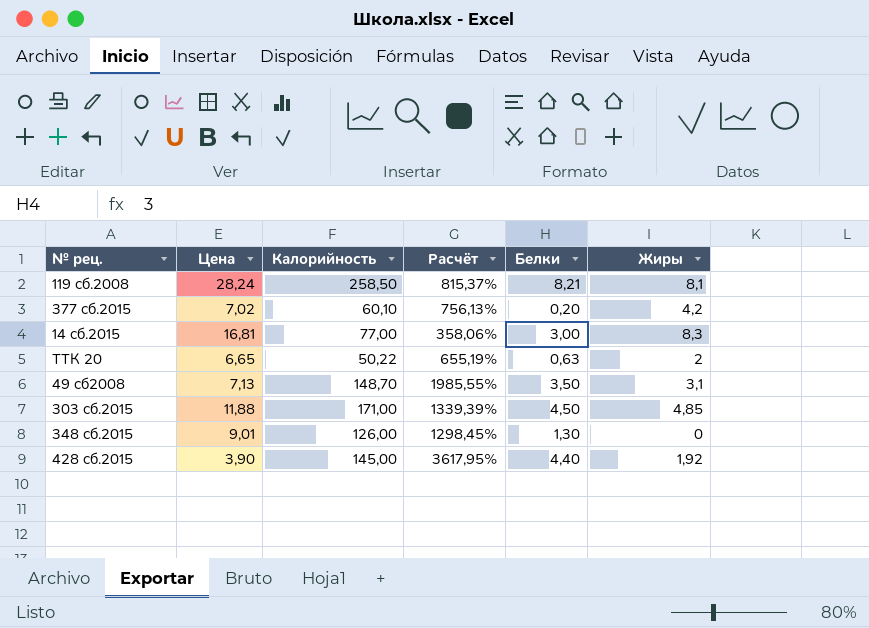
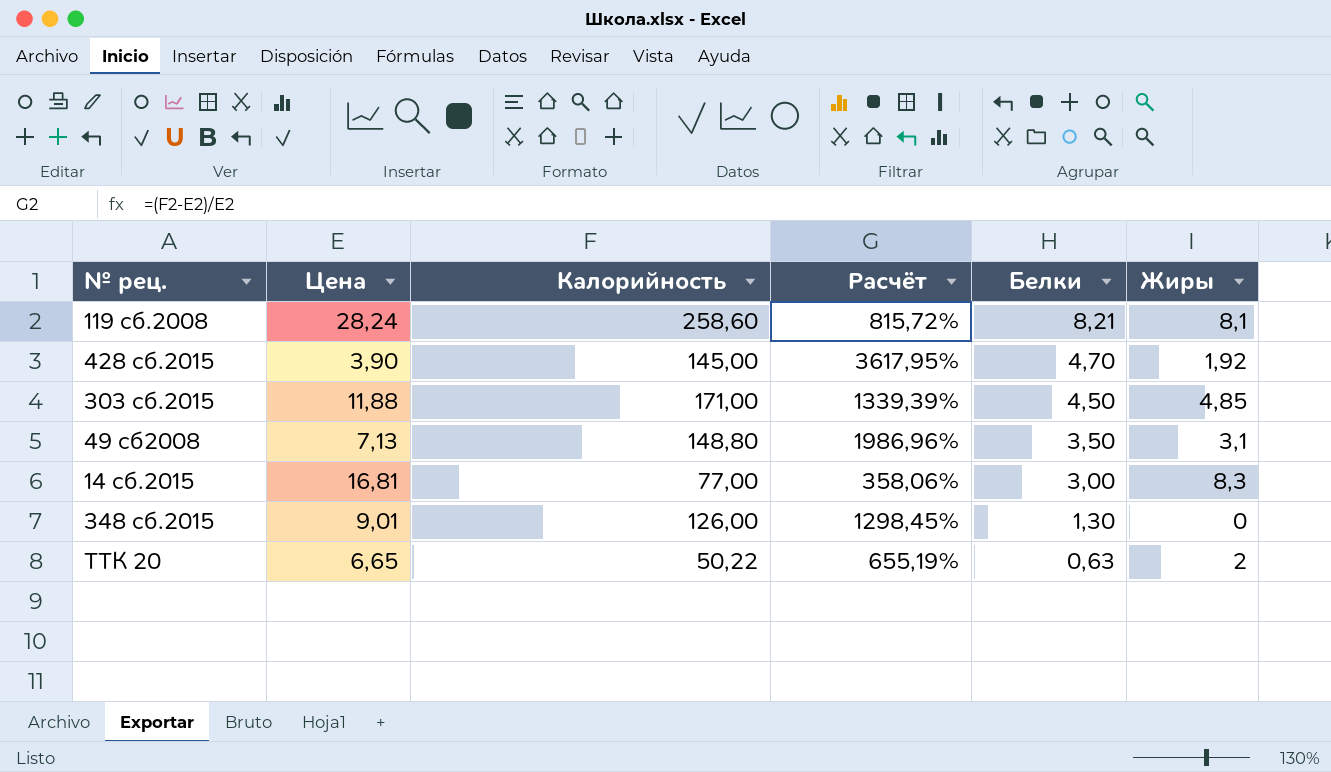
row order: none -> Белки descending
row 377 сб.2015: 7,02 | 60,10 | 756,13% | 0,20 | 4,2 -> none
119 сб.2008 | Калорийность: 258,50 -> 258,60
119 сб.2008 | Расчёт: 815,37% -> 815,72%
428 сб.2015 | Белки: 4,40 -> 4,70
49 сб2008 | Калорийность: 148,70 -> 148,80
49 сб2008 | Расчёт: 1985,55% -> 1986,96%

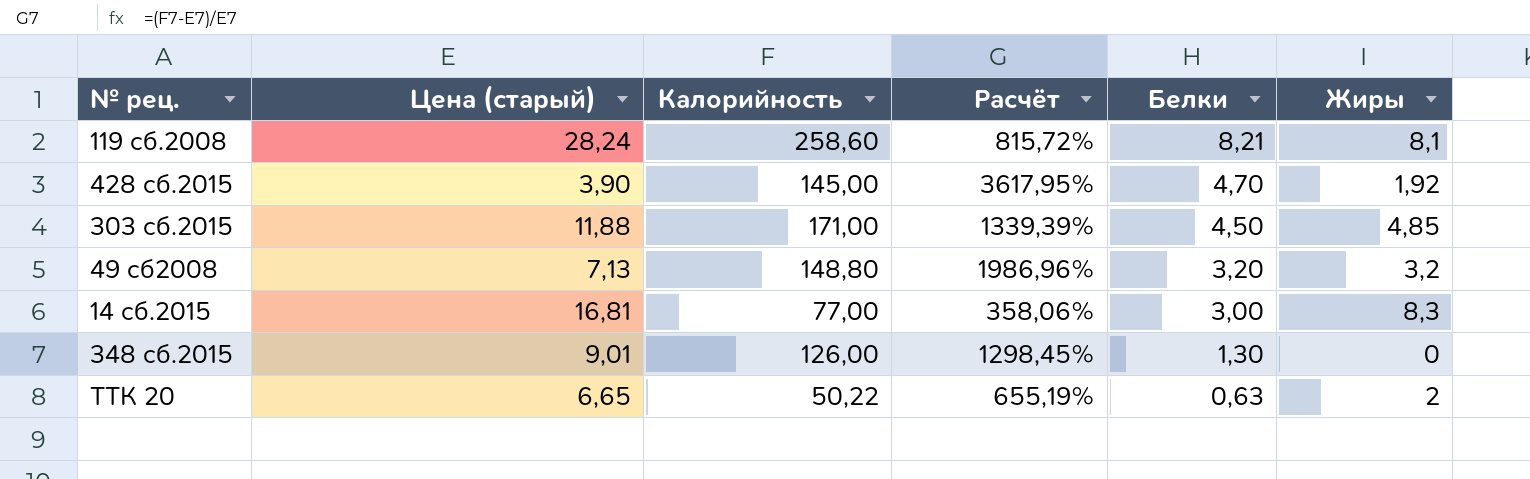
column name: Цена -> Цена (старый)
49 сб2008 | Белки: 3,50 -> 3,20
49 сб2008 | Жиры: 3,1 -> 3,2

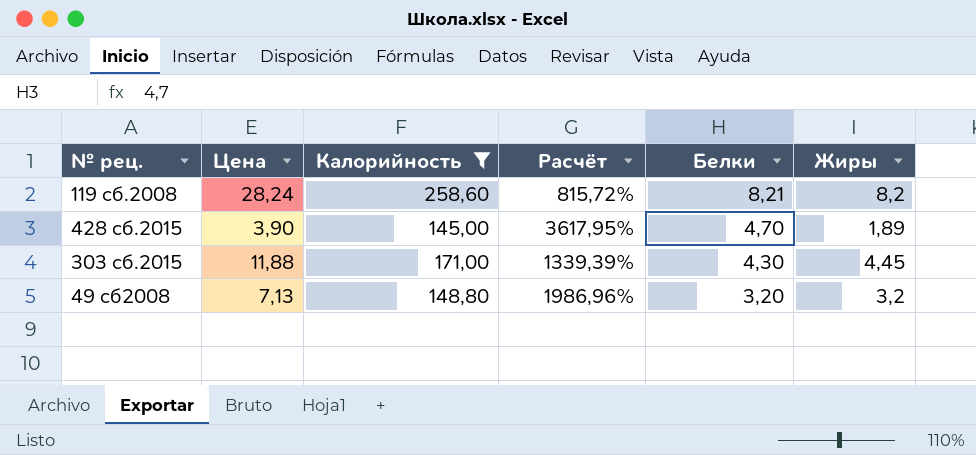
filter: none -> Калорийность >= 145,00
column name: Цена (старый) -> Цена
119 сб.2008 | Жиры: 8,1 -> 8,2
428 сб.2015 | Жиры: 1,92 -> 1,89
303 сб.2015 | Белки: 4,50 -> 4,30
303 сб.2015 | Жиры: 4,85 -> 4,45

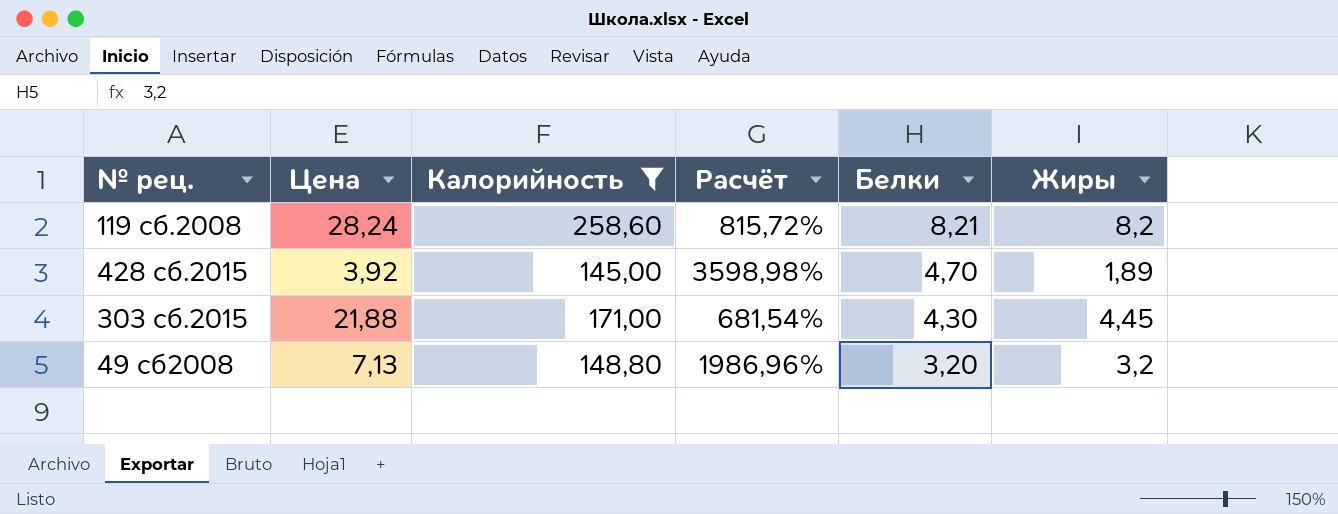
428 сб.2015 | Цена: 3,90 -> 3,92
428 сб.2015 | Расчёт: 3617,95% -> 3598,98%
303 сб.2015 | Цена: 11,88 -> 21,88
303 сб.2015 | Расчёт: 1339,39% -> 681,54%

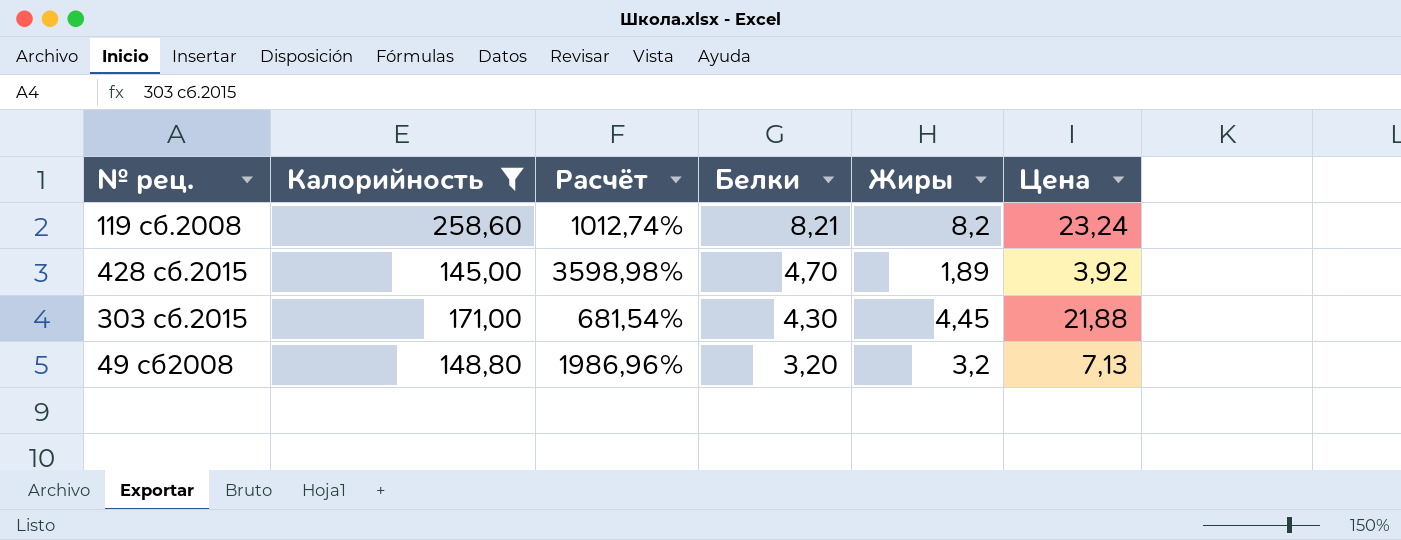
column Цена | position: 2 -> 6
119 сб.2008 | Расчёт: 815,72% -> 1012,74%
119 сб.2008 | Цена: 28,24 -> 23,24

